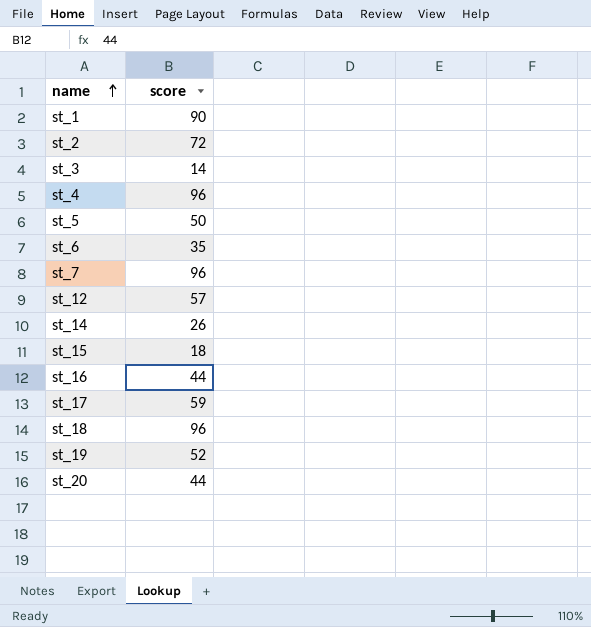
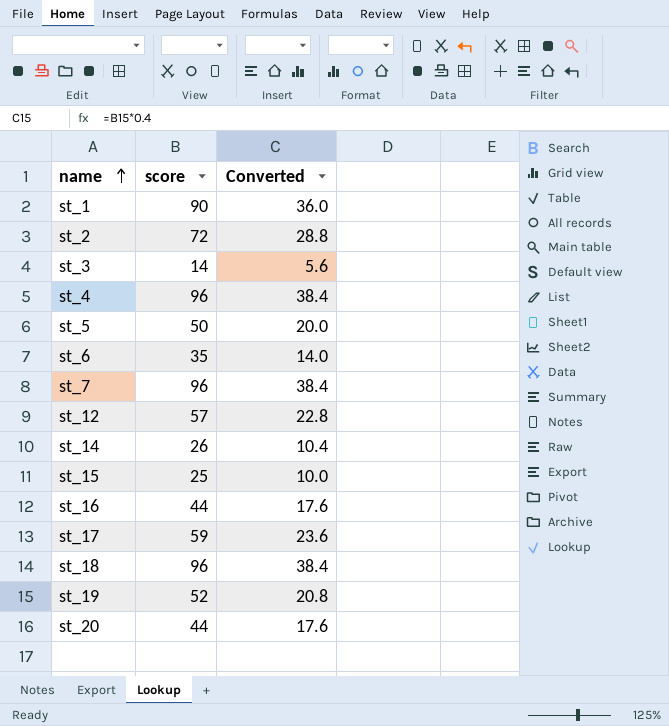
column Converted | formula: none -> [score] * 0.4
st_15 | score: 18 -> 25

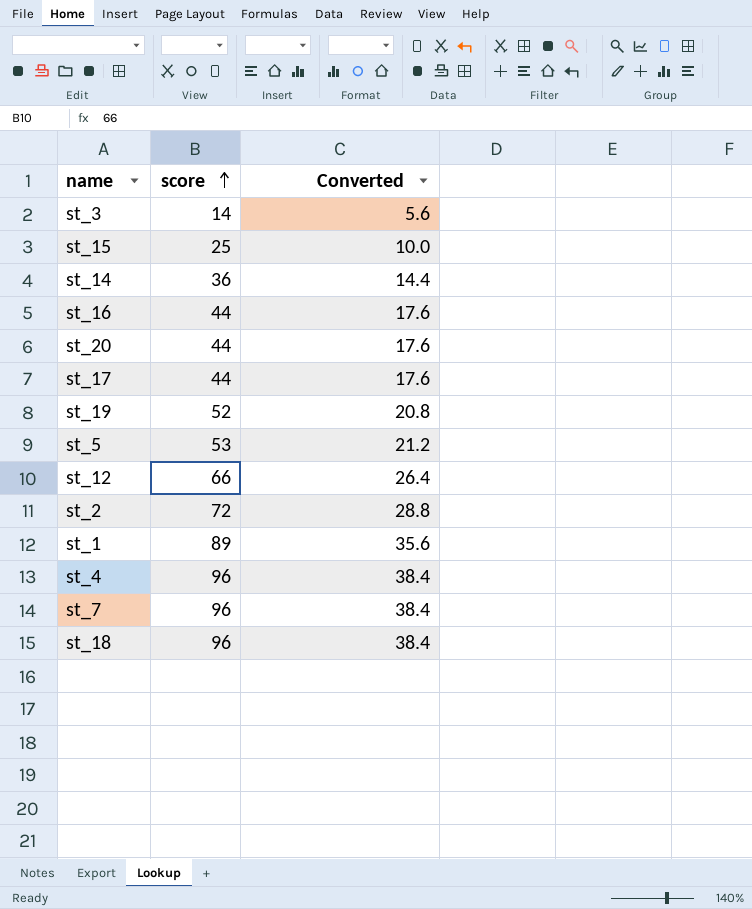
row order: name ascending -> score ascending
row st_6: 35 | 14.0 -> none
st_14 | score: 26 -> 36
st_14 | Converted: 10.4 -> 14.4
st_17 | score: 59 -> 44
st_17 | Converted: 23.6 -> 17.6
st_5 | score: 50 -> 53
st_5 | Converted: 20.0 -> 21.2
st_12 | score: 57 -> 66
st_12 | Converted: 22.8 -> 26.4
st_1 | score: 90 -> 89
st_1 | Converted: 36.0 -> 35.6

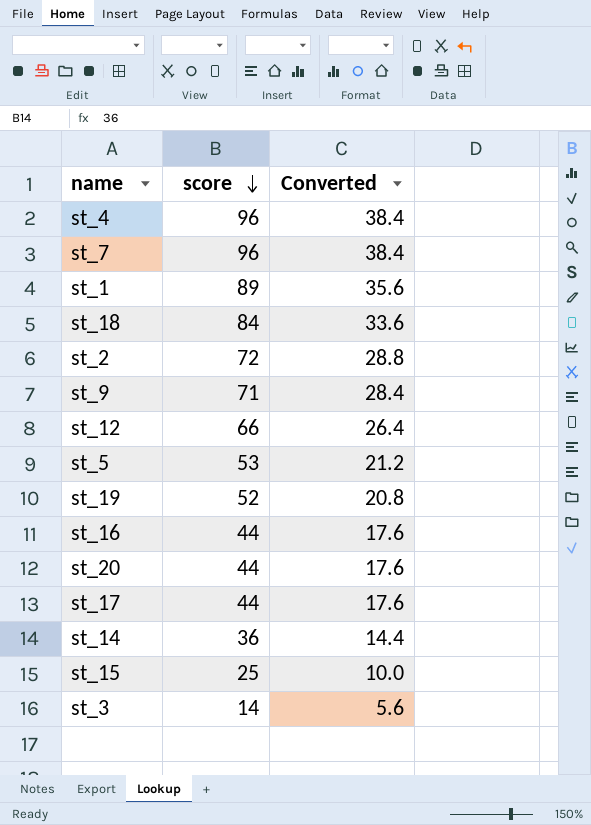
row order: score ascending -> score descending
st_18 | score: 96 -> 84
st_18 | Converted: 38.4 -> 33.6
row st_9: none -> 71 | 28.4

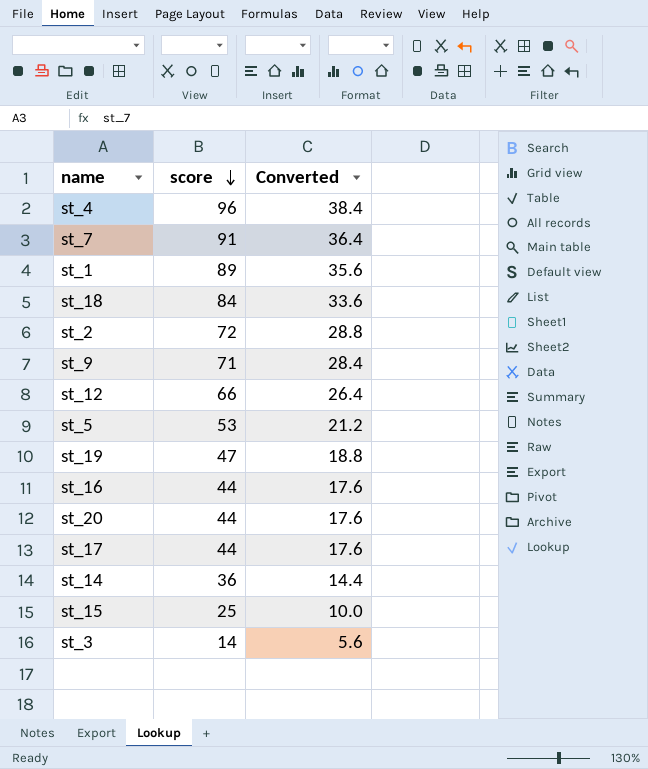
st_7 | score: 96 -> 91
st_7 | Converted: 38.4 -> 36.4
st_19 | score: 52 -> 47
st_19 | Converted: 20.8 -> 18.8

